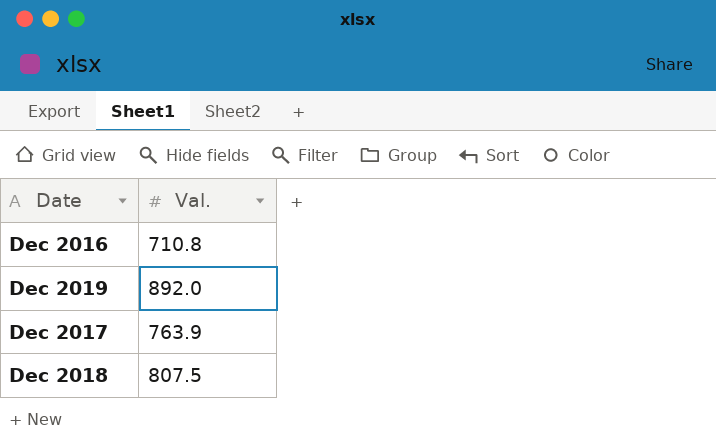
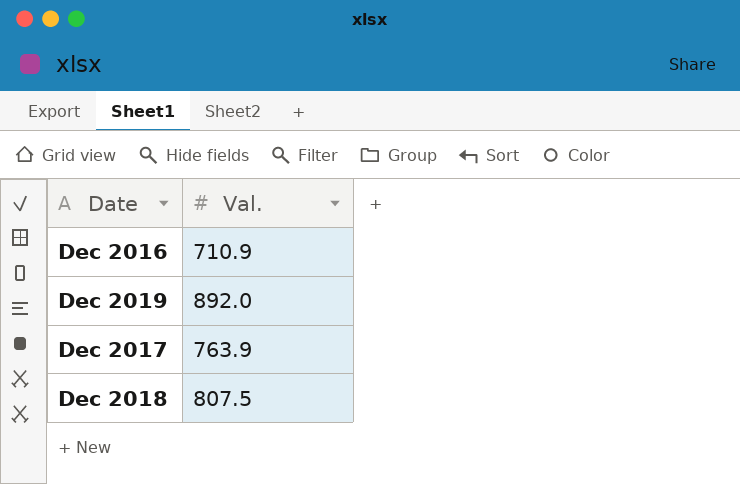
Dec 2016 | Val.: 710.8 -> 710.9

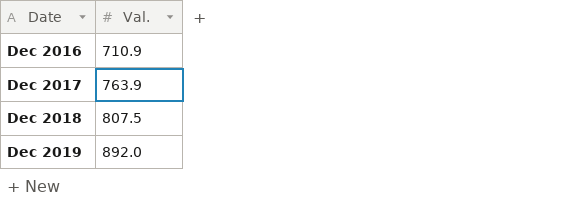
row order: none -> Date ascending

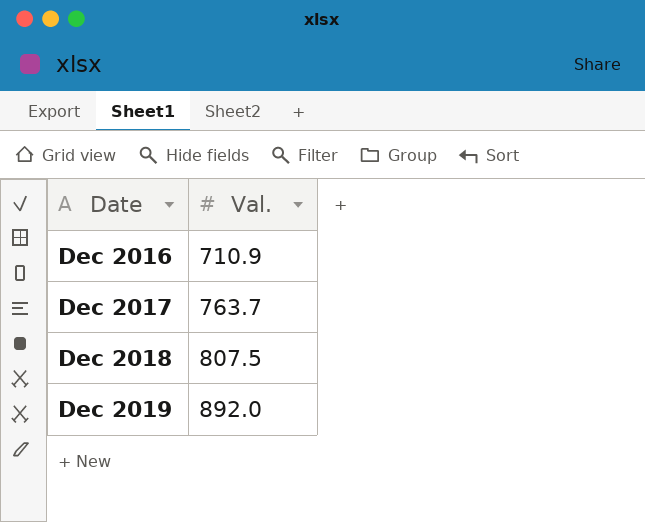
Dec 2017 | Val.: 763.9 -> 763.7

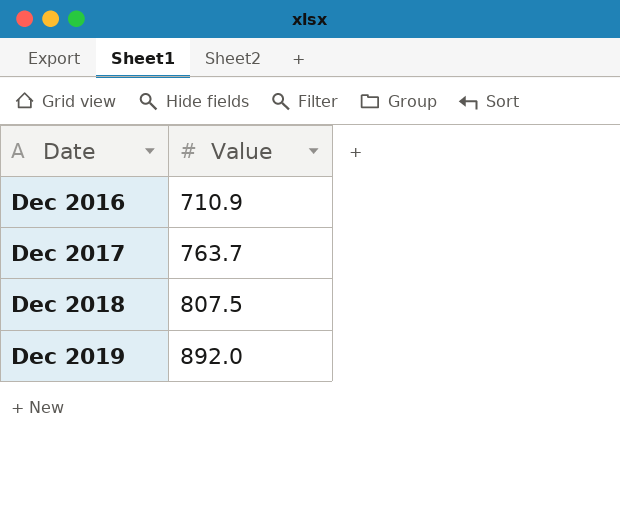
column name: Val. -> Value

